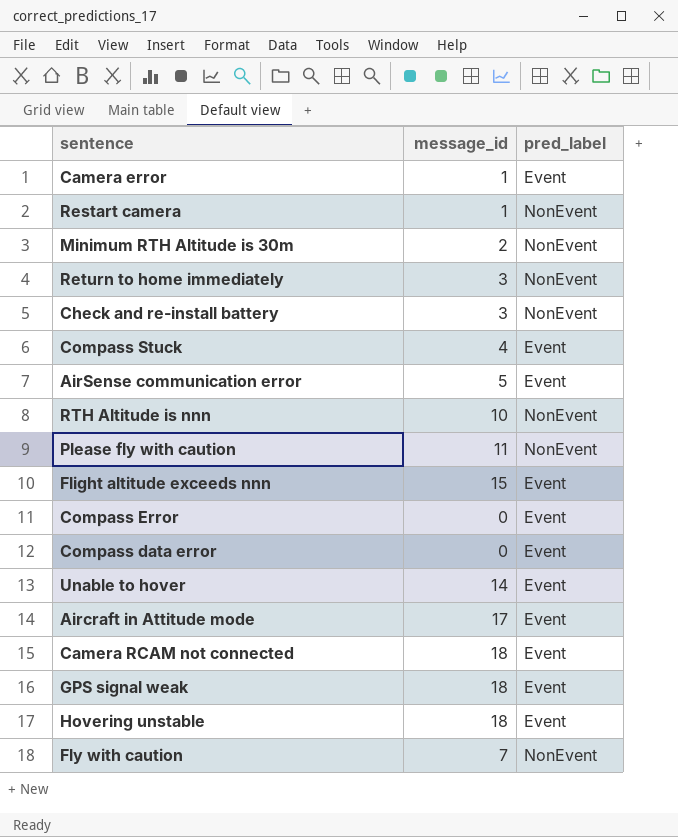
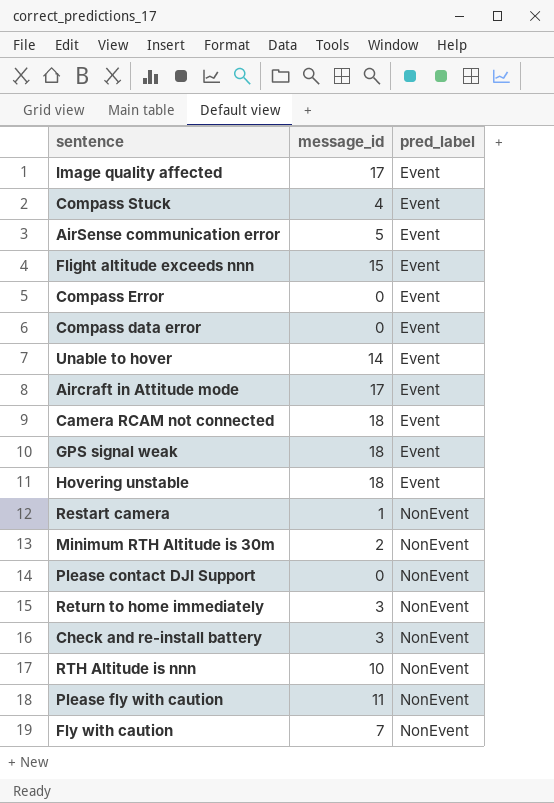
row order: none -> pred_label ascending
row Camera error: 1 | Event -> none
row Image quality affected: none -> 17 | Event
row Please contact DJI Support: none -> 0 | NonEvent

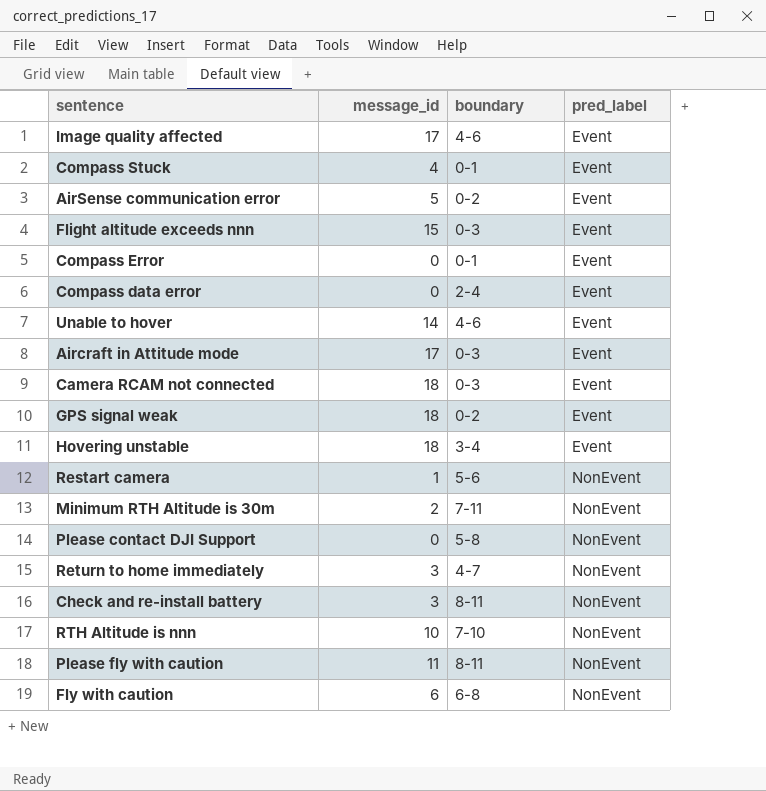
column boundary | position: none -> 3
Fly with caution | message_id: 7 -> 6

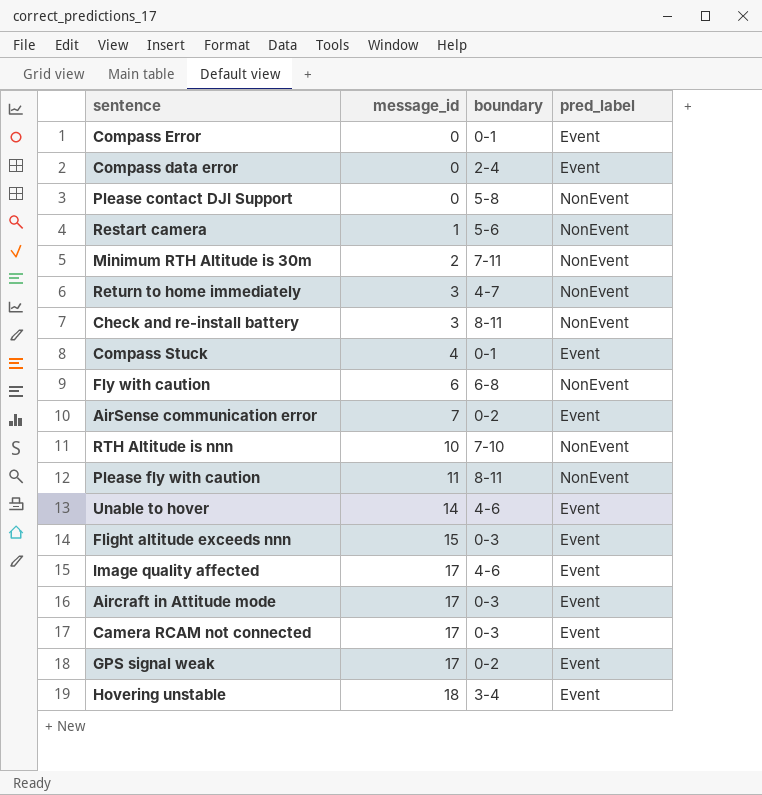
row order: pred_label ascending -> message_id ascending
AirSense communication error | message_id: 5 -> 7
Camera RCAM not connected | message_id: 18 -> 17
GPS signal weak | message_id: 18 -> 17

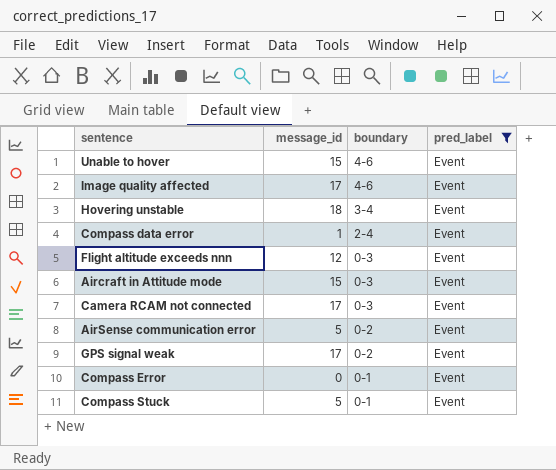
filter: none -> pred_label = Event
row order: message_id ascending -> boundary descending
Unable to hover | message_id: 14 -> 15
Compass data error | message_id: 0 -> 1
Flight altitude exceeds nnn | message_id: 15 -> 12
Aircraft in Attitude mode | message_id: 17 -> 15
AirSense communication error | message_id: 7 -> 5
Compass Stuck | message_id: 4 -> 5

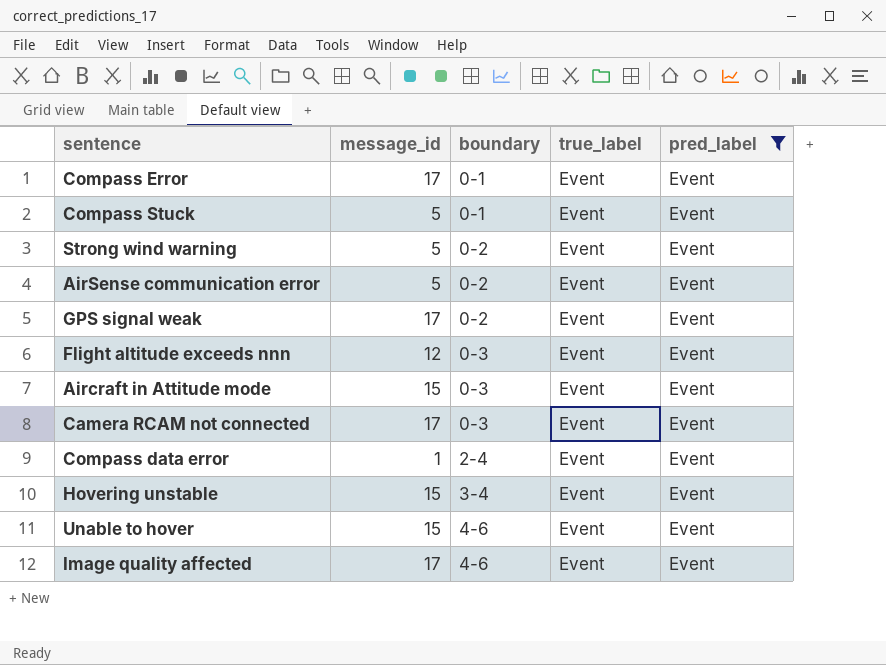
row order: boundary descending -> boundary ascending
column true_label | position: none -> 4
Compass Error | message_id: 0 -> 17
row Strong wind warning: none -> 5 | 0-2 | Event | Event
Hovering unstable | message_id: 18 -> 15

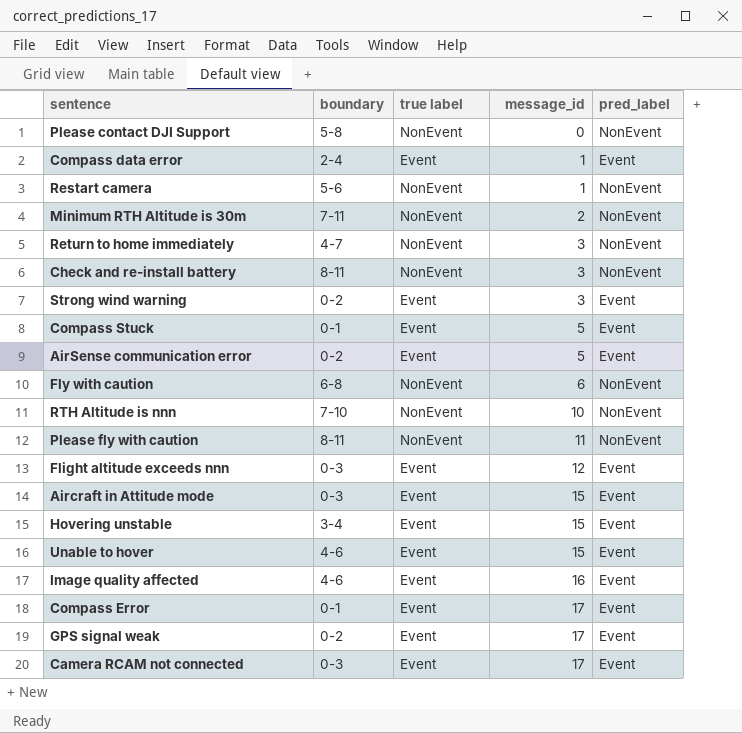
filter: pred_label = Event -> none
row order: boundary ascending -> message_id ascending
column name: true_label -> true label
column message_id | position: 2 -> 4
Strong wind warning | message_id: 5 -> 3
Image quality affected | message_id: 17 -> 16

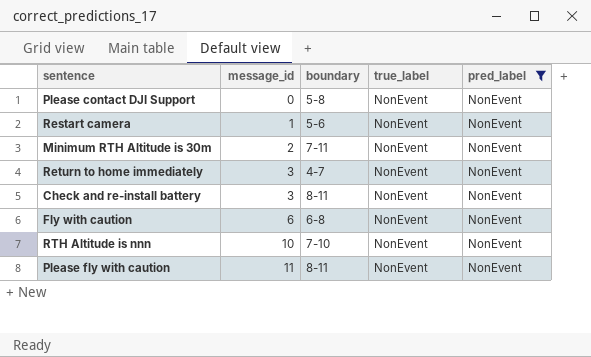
filter: none -> pred_label = NonEvent
column message_id | position: 4 -> 2
column name: true label -> true_label

